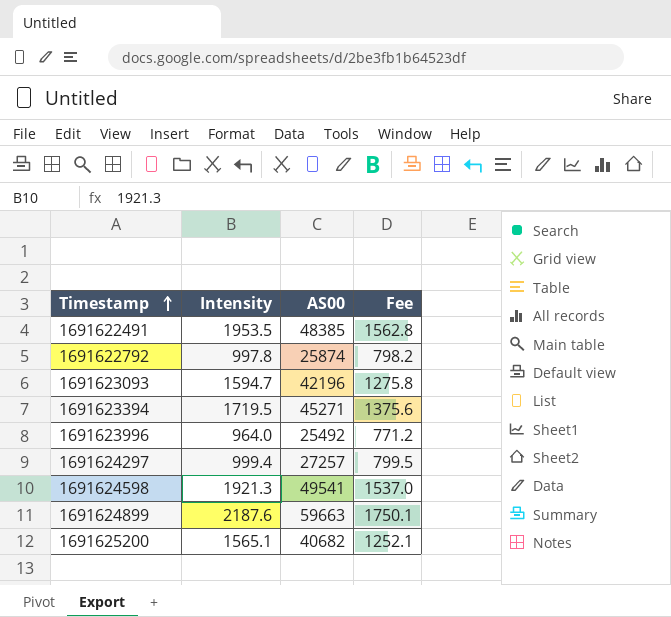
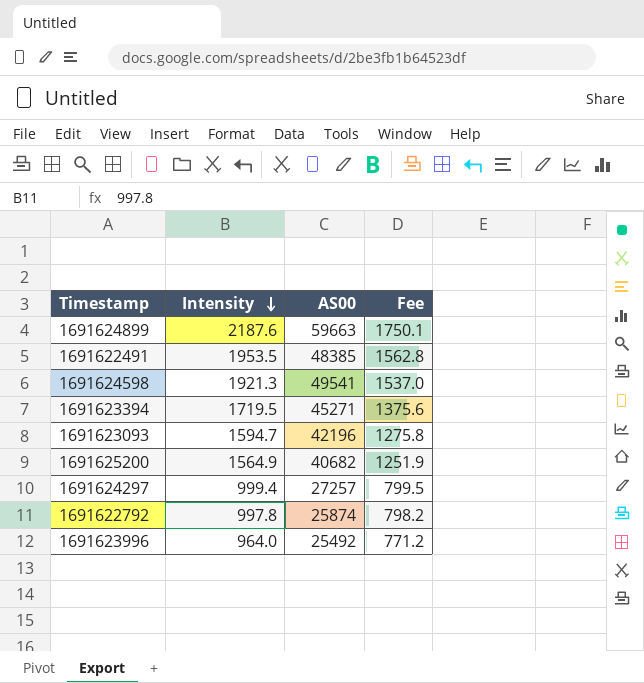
row order: Timestamp ascending -> Intensity descending
1691625200 | Intensity: 1565.1 -> 1564.9
1691625200 | Fee: 1252.1 -> 1251.9

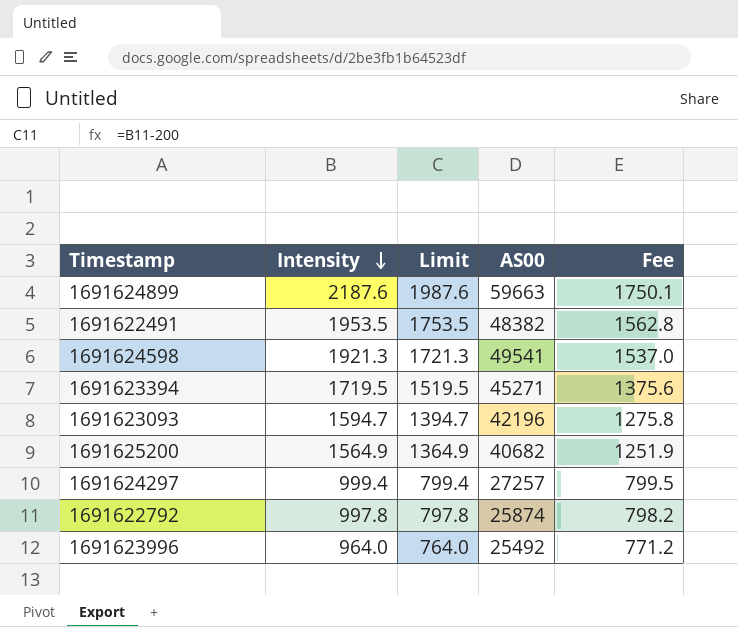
column Limit | formula: none -> [Intensity] - 200
1691622491 | AS00: 48385 -> 48382

